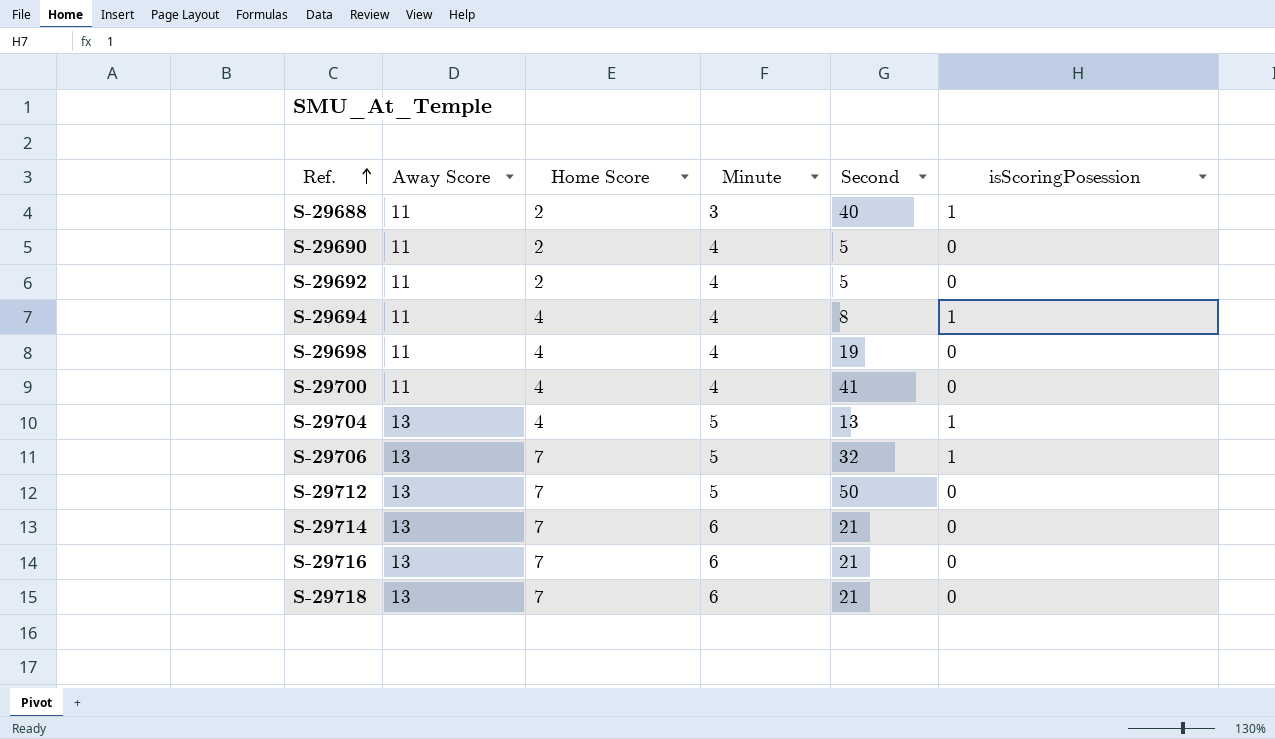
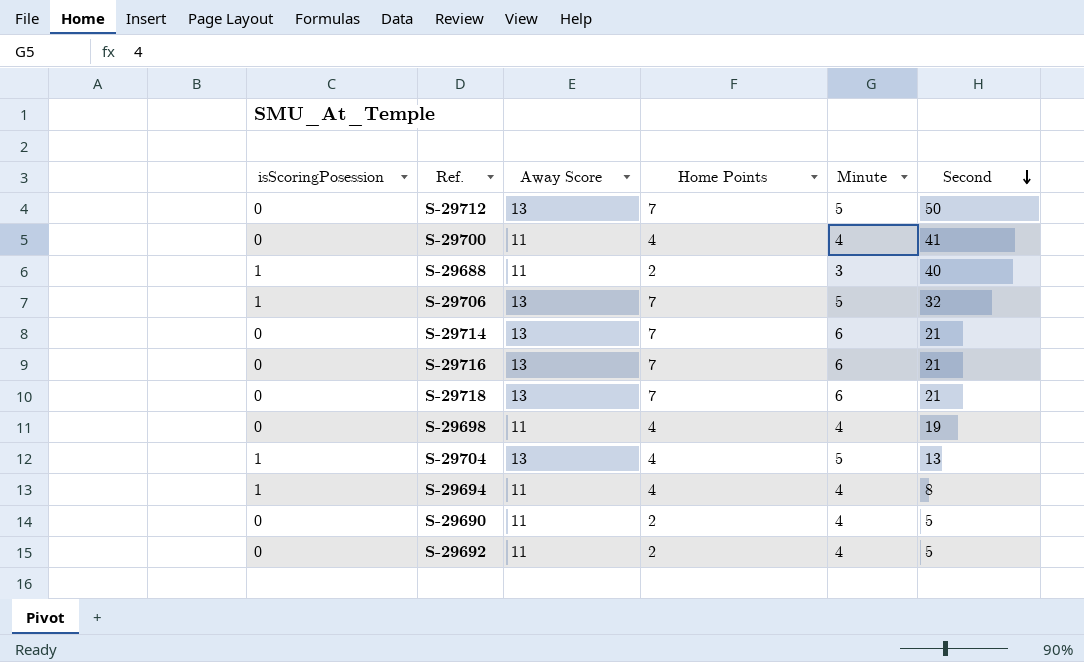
row order: Ref. ascending -> Second descending
column isScoringPosession | position: 6 -> 1
column name: Home Score -> Home Points

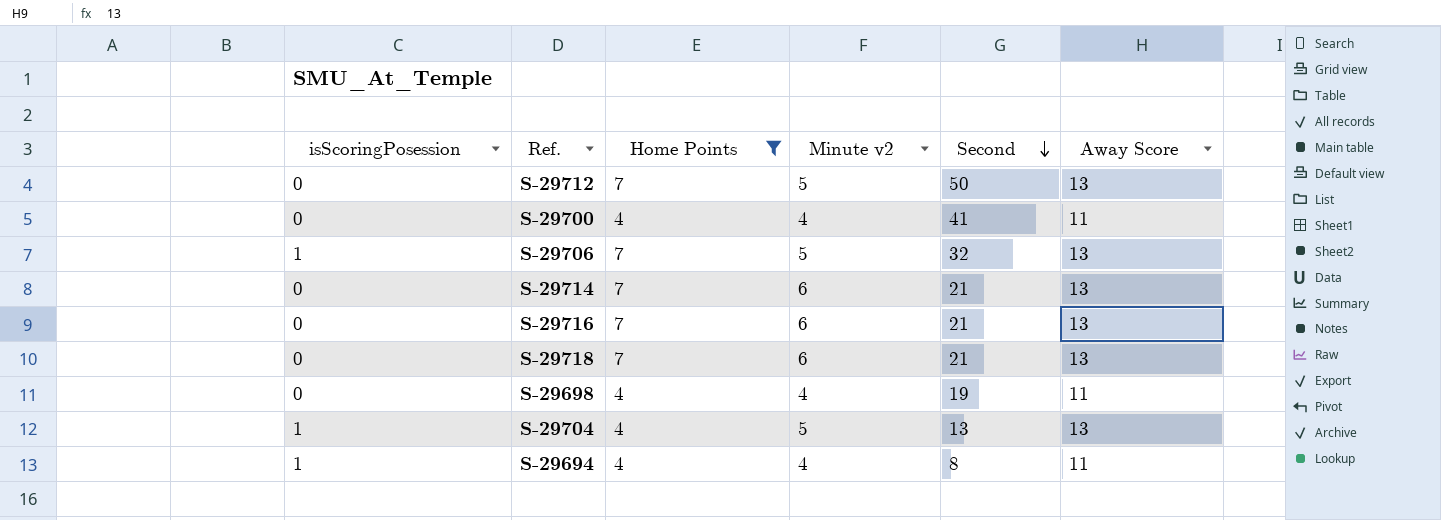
filter: none -> Home Points != 2
column name: Minute -> Minute v2
column Away Score | position: 3 -> 6

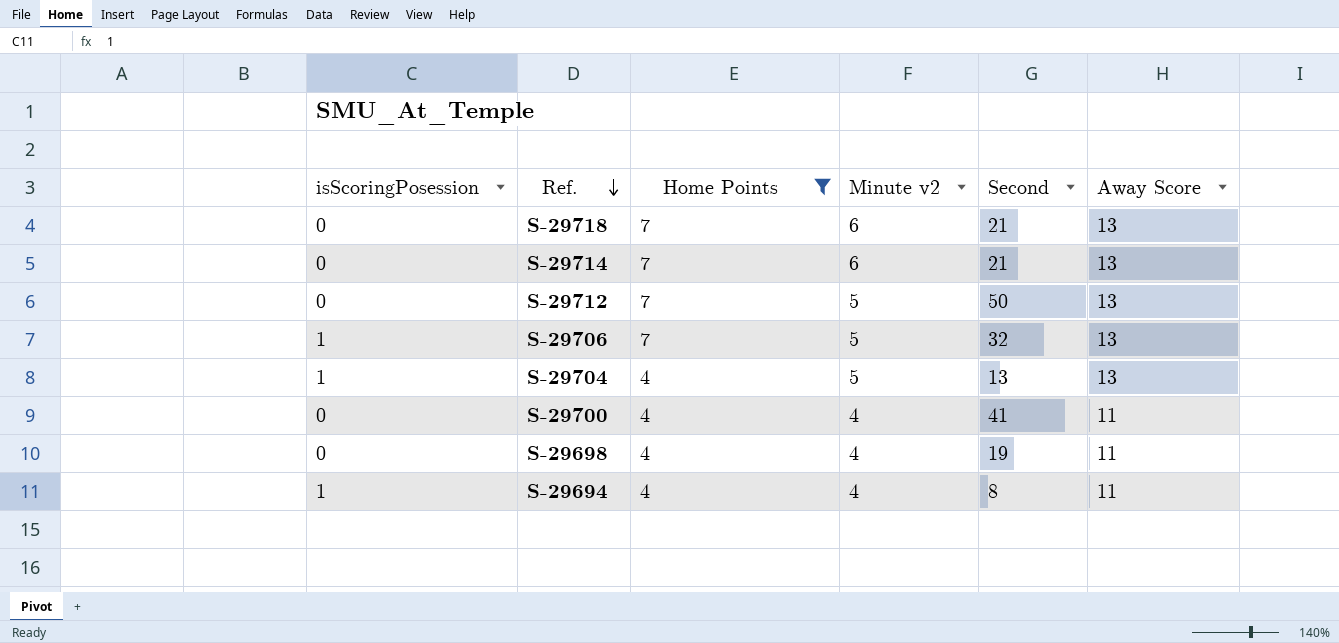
row order: Second descending -> Ref. descending
row S-29716: 0 | 7 | 6 | 21 | 13 -> none

